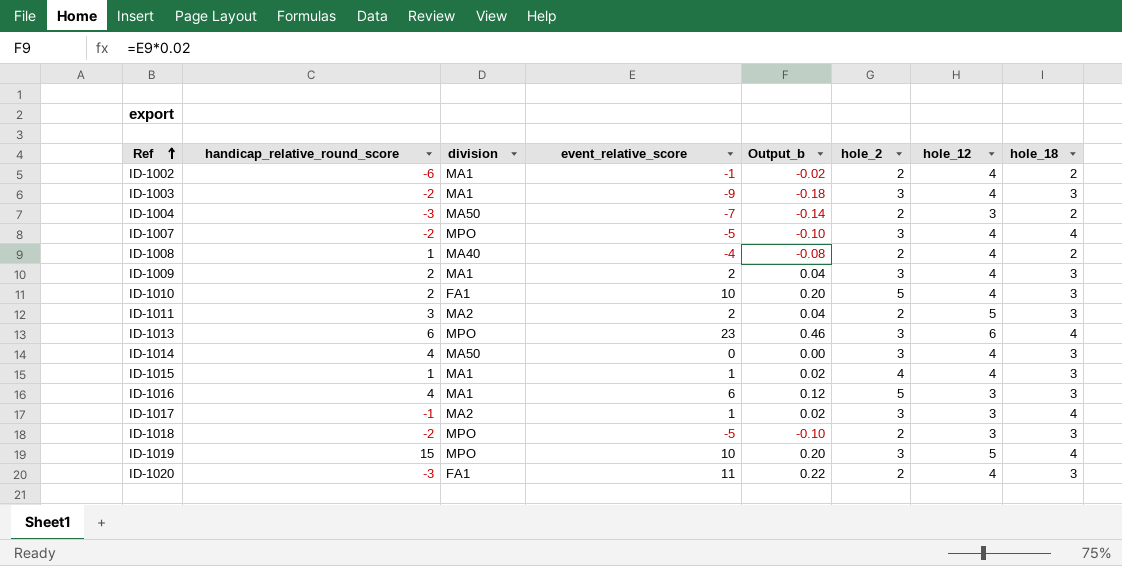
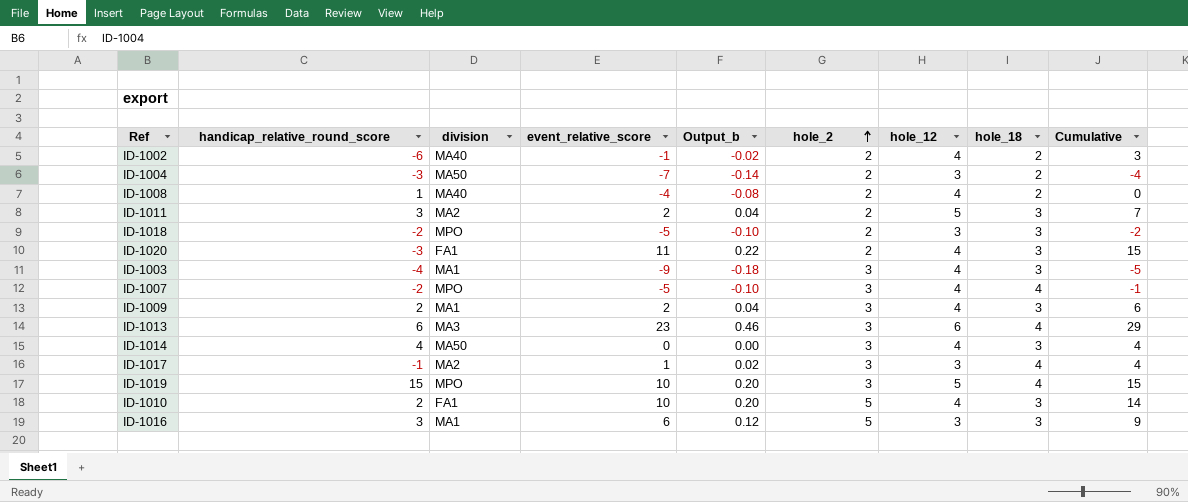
row order: Ref ascending -> hole_2 ascending
column Cumulative | formula: none -> [event_relative_score] + [hole_12]
row ID-1015: 1 | MA1 | 1 | 0.02 | 4 | 4 | 3 -> none
ID-1002 | division: MA1 -> MA40
ID-1003 | handicap_relative_round_score: -2 -> -4
ID-1013 | division: MPO -> MA3
ID-1016 | handicap_relative_round_score: 4 -> 3

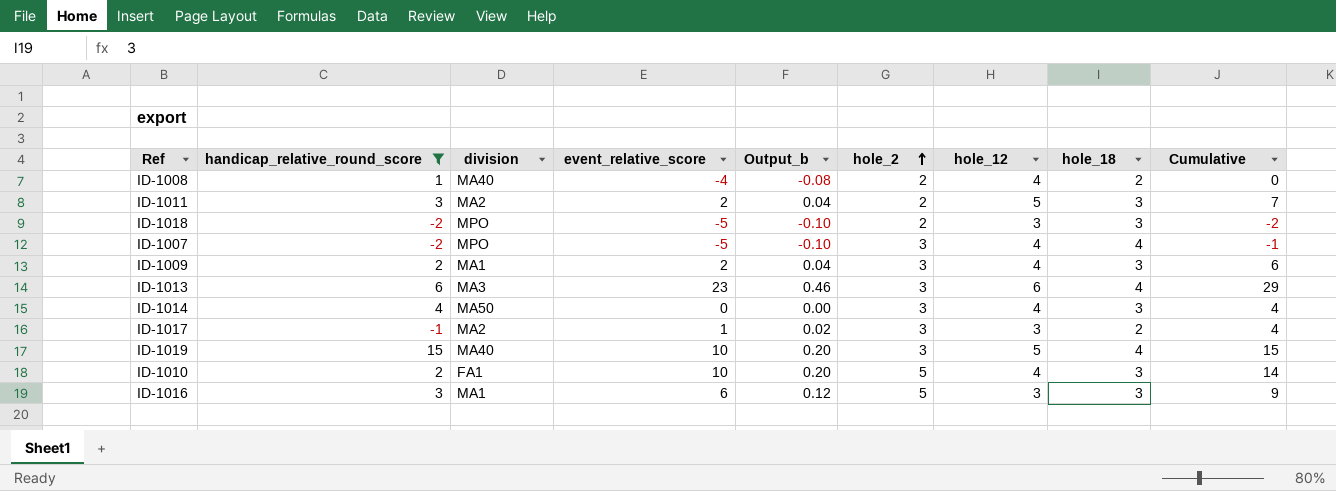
filter: none -> handicap_relative_round_score >= -2
ID-1017 | hole_18: 4 -> 2
ID-1019 | division: MPO -> MA40

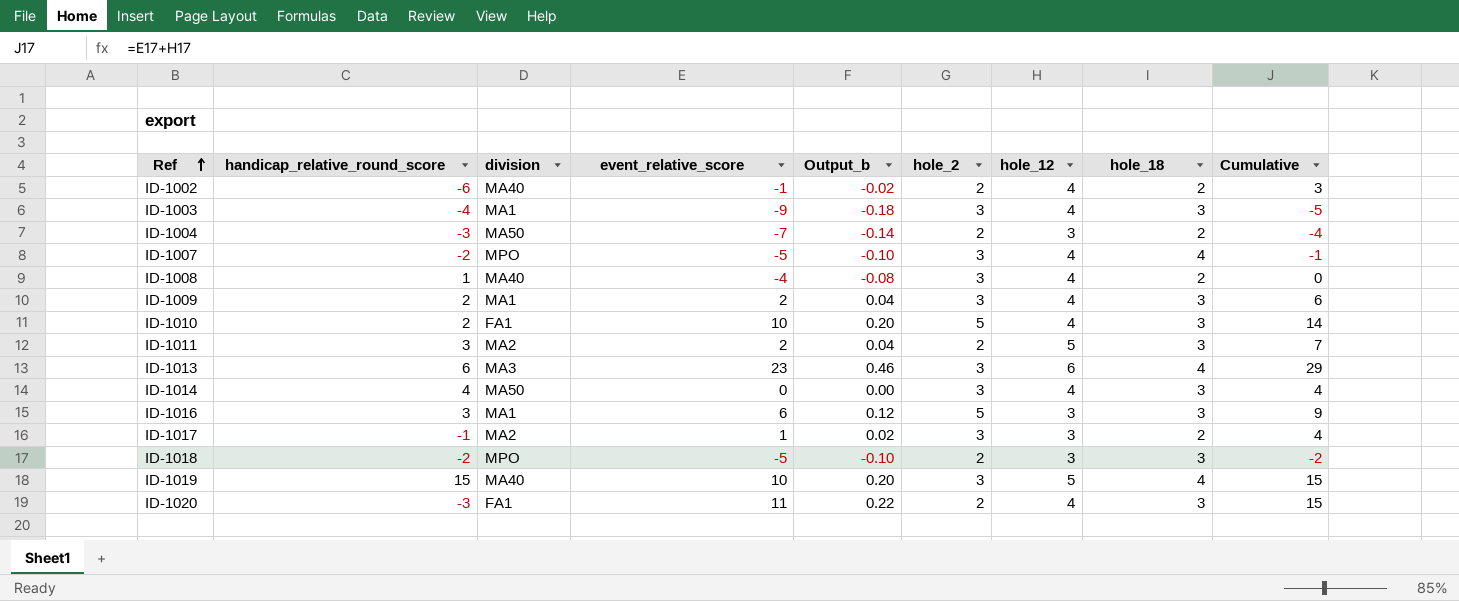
filter: handicap_relative_round_score >= -2 -> none
row order: hole_2 ascending -> Ref ascending
ID-1008 | hole_2: 2 -> 3

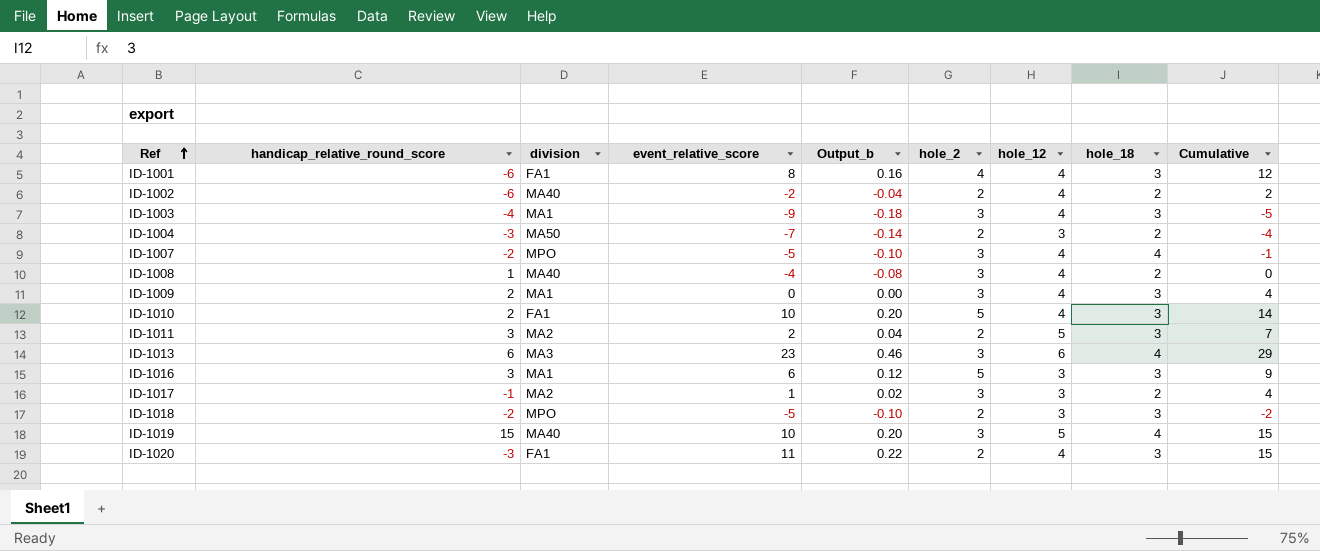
row ID-1014: 4 | MA50 | 0 | 0.00 | 3 | 4 | 3 | 4 -> none
row ID-1001: none -> -6 | FA1 | 8 | 0.16 | 4 | 4 | 3 | 12
ID-1002 | event_relative_score: -1 -> -2
ID-1002 | Output_b: -0.02 -> -0.04
ID-1002 | Cumulative: 3 -> 2
ID-1009 | event_relative_score: 2 -> 0
ID-1009 | Output_b: 0.04 -> 0.00
ID-1009 | Cumulative: 6 -> 4

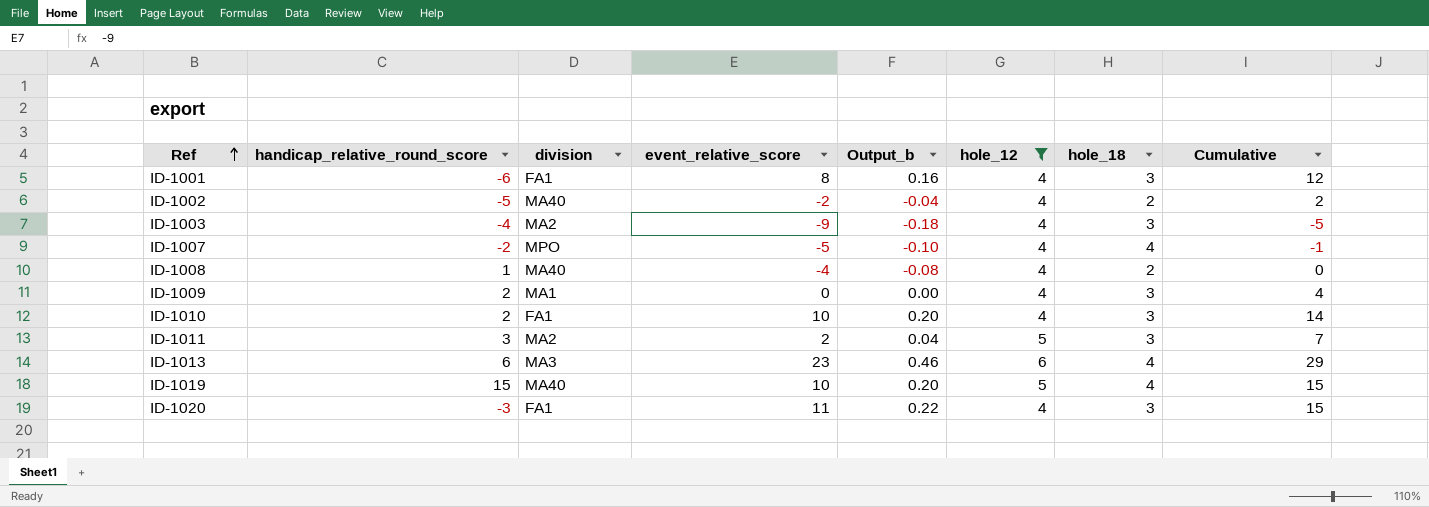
filter: none -> hole_12 != 3
column hole_2 | position: 6 -> none
ID-1002 | handicap_relative_round_score: -6 -> -5
ID-1003 | division: MA1 -> MA2

